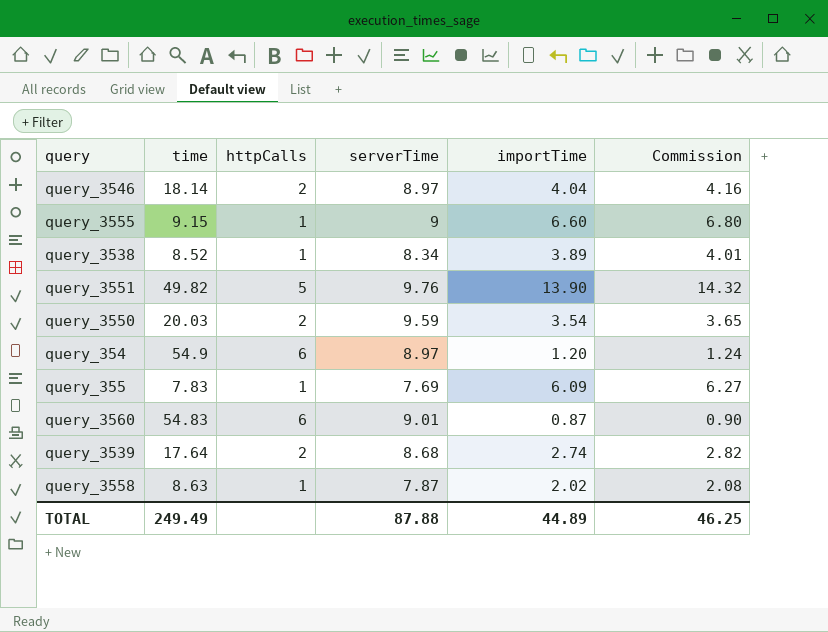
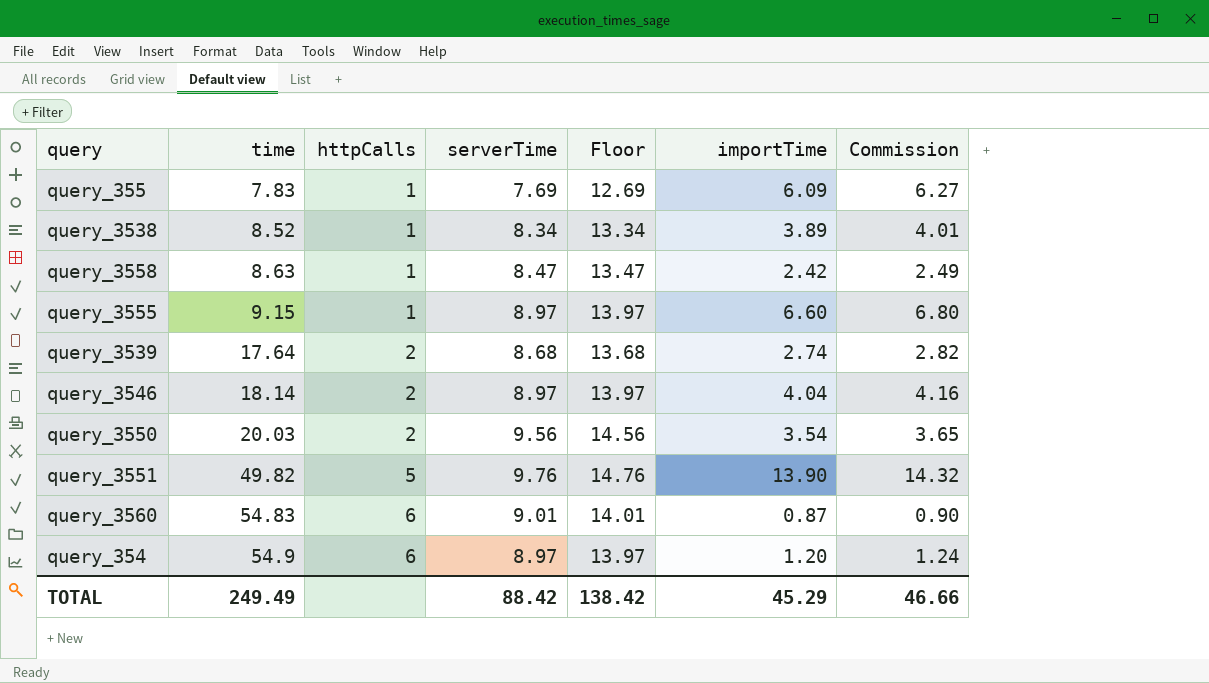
row order: none -> time ascending
column Floor | formula: none -> [serverTime] + 5
query_3558 | serverTime: 7.87 -> 8.47
query_3558 | importTime: 2.02 -> 2.42
query_3558 | Commission: 2.08 -> 2.49
query_3555 | serverTime: 9 -> 8.97
query_3550 | serverTime: 9.59 -> 9.56
TOTAL | serverTime: 87.88 -> 88.42
TOTAL | importTime: 44.89 -> 45.29
TOTAL | Commission: 46.25 -> 46.66

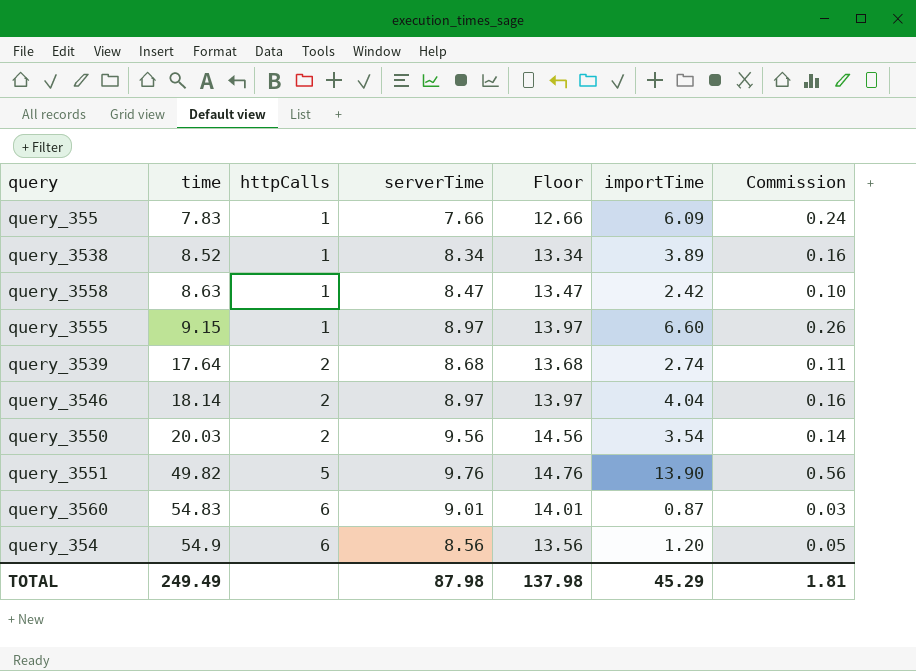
column Commission | formula: [importTime] * 1.03 -> [importTime] * 0.04
query_355 | serverTime: 7.69 -> 7.66
query_355 | Floor: 12.69 -> 12.66
query_354 | serverTime: 8.97 -> 8.56
query_354 | Floor: 13.97 -> 13.56
TOTAL | serverTime: 88.42 -> 87.98
TOTAL | Floor: 138.42 -> 137.98
TOTAL | Commission: 46.66 -> 1.81

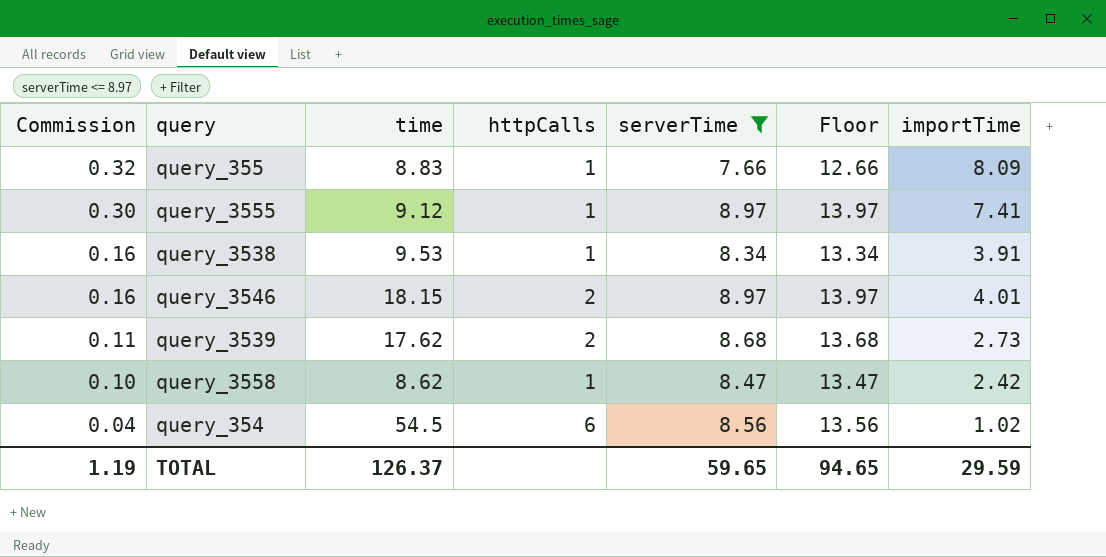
filter: none -> serverTime <= 8.97
row order: time ascending -> Commission descending
column Commission | position: 7 -> 1
query_355 | Commission: 0.24 -> 0.32
query_355 | time: 7.83 -> 8.83
query_355 | importTime: 6.09 -> 8.09
query_3555 | Commission: 0.26 -> 0.30
query_3555 | time: 9.15 -> 9.12
query_3555 | importTime: 6.60 -> 7.41
query_3538 | time: 8.52 -> 9.53
query_3538 | importTime: 3.89 -> 3.91
query_3546 | time: 18.14 -> 18.15
query_3546 | importTime: 4.04 -> 4.01
query_3539 | time: 17.64 -> 17.62
query_3539 | importTime: 2.74 -> 2.73
query_3558 | time: 8.63 -> 8.62
query_354 | Commission: 0.05 -> 0.04
query_354 | time: 54.9 -> 54.5
query_354 | importTime: 1.20 -> 1.02
TOTAL | Commission: 1.81 -> 1.19
TOTAL | time: 249.49 -> 126.37
TOTAL | serverTime: 87.98 -> 59.65
TOTAL | Floor: 137.98 -> 94.65
TOTAL | importTime: 45.29 -> 29.59

